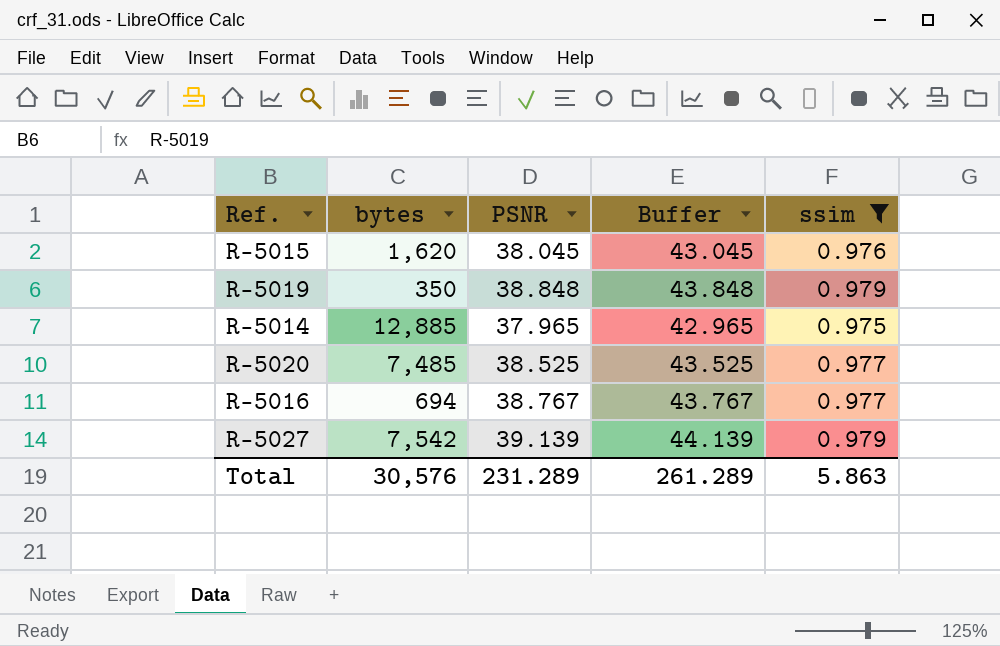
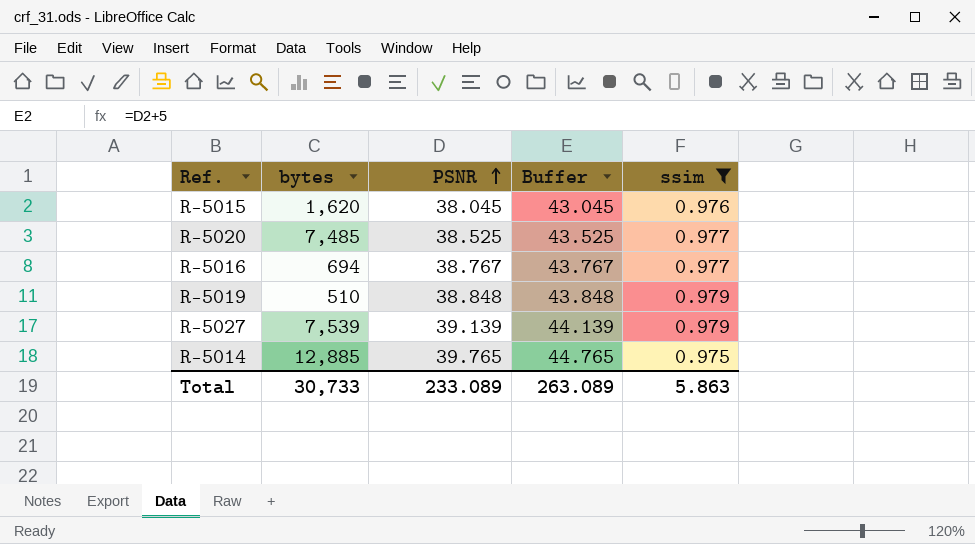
row order: none -> PSNR ascending
R-5019 | bytes: 350 -> 510
R-5027 | bytes: 7,542 -> 7,539
R-5014 | PSNR: 37.965 -> 39.765
R-5014 | Buffer: 42.965 -> 44.765
Total | bytes: 30,576 -> 30,733
Total | PSNR: 231.289 -> 233.089
Total | Buffer: 261.289 -> 263.089

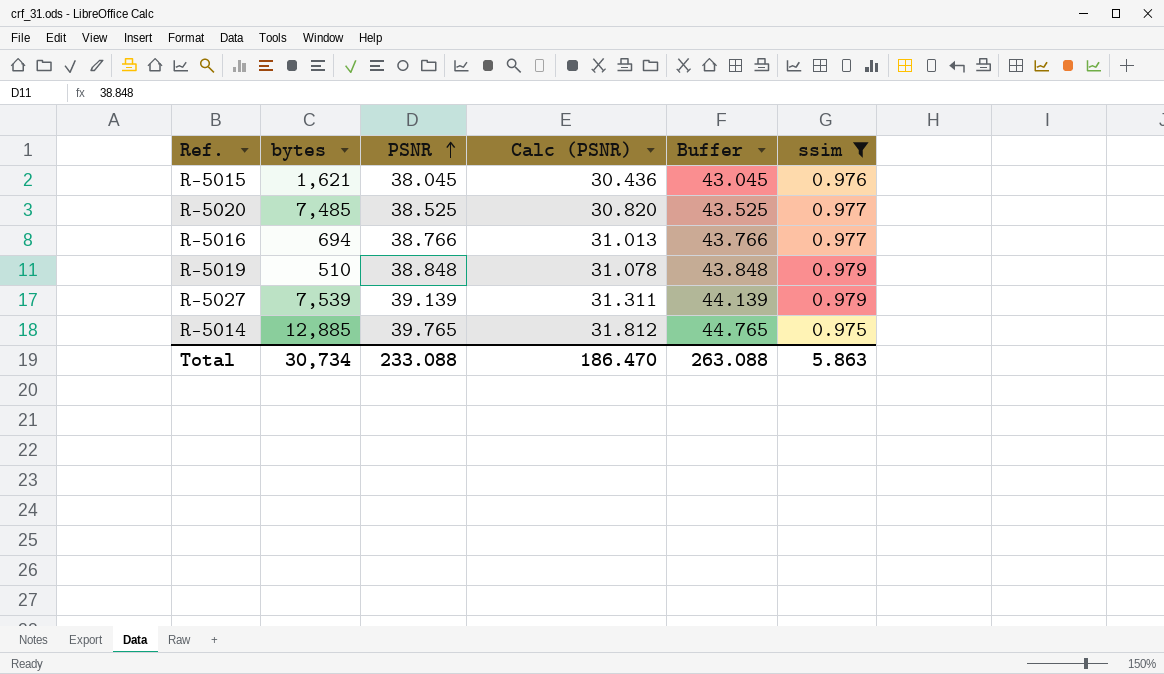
column Calc (PSNR) | formula: none -> [PSNR] * 0.8
R-5015 | bytes: 1,620 -> 1,621
R-5016 | PSNR: 38.767 -> 38.766
R-5016 | Buffer: 43.767 -> 43.766
Total | bytes: 30,733 -> 30,734
Total | PSNR: 233.089 -> 233.088
Total | Buffer: 263.089 -> 263.088

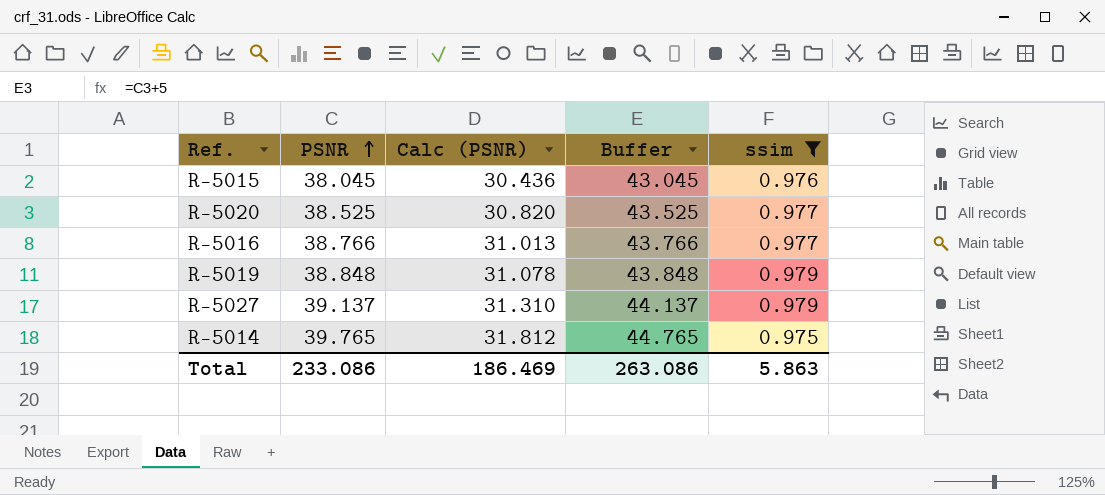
column bytes | position: 2 -> none
R-5027 | PSNR: 39.139 -> 39.137
R-5027 | Calc (PSNR): 31.311 -> 31.310
R-5027 | Buffer: 44.139 -> 44.137
Total | PSNR: 233.088 -> 233.086
Total | Calc (PSNR): 186.470 -> 186.469
Total | Buffer: 263.088 -> 263.086

